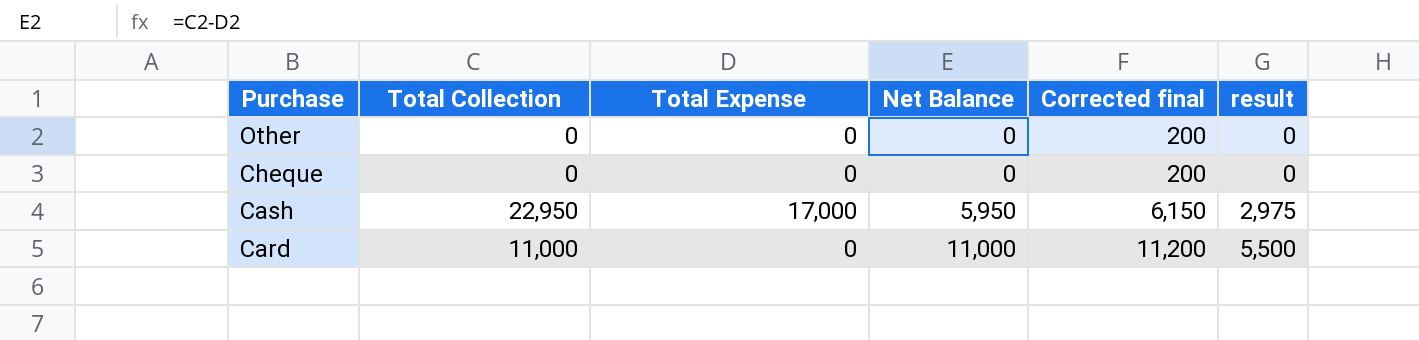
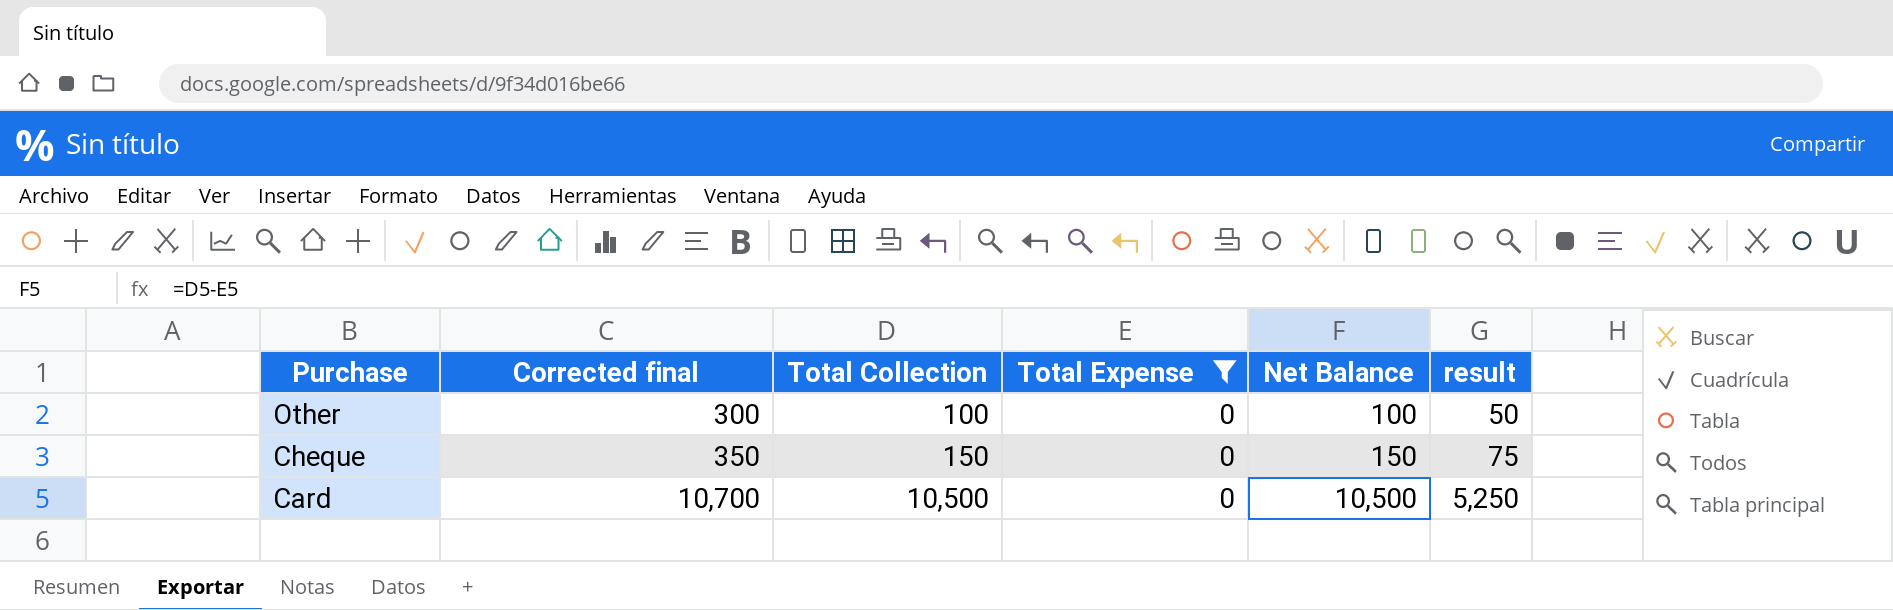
filter: none -> Total Expense = 0
column Corrected final | position: 5 -> 2
Other | Corrected final: 200 -> 300
Other | Total Collection: 0 -> 100
Other | Net Balance: 0 -> 100
Other | result: 0 -> 50
Cheque | Corrected final: 200 -> 350
Cheque | Total Collection: 0 -> 150
Cheque | Net Balance: 0 -> 150
Cheque | result: 0 -> 75
Card | Corrected final: 11,200 -> 10,700
Card | Total Collection: 11,000 -> 10,500
Card | Net Balance: 11,000 -> 10,500
Card | result: 5,500 -> 5,250

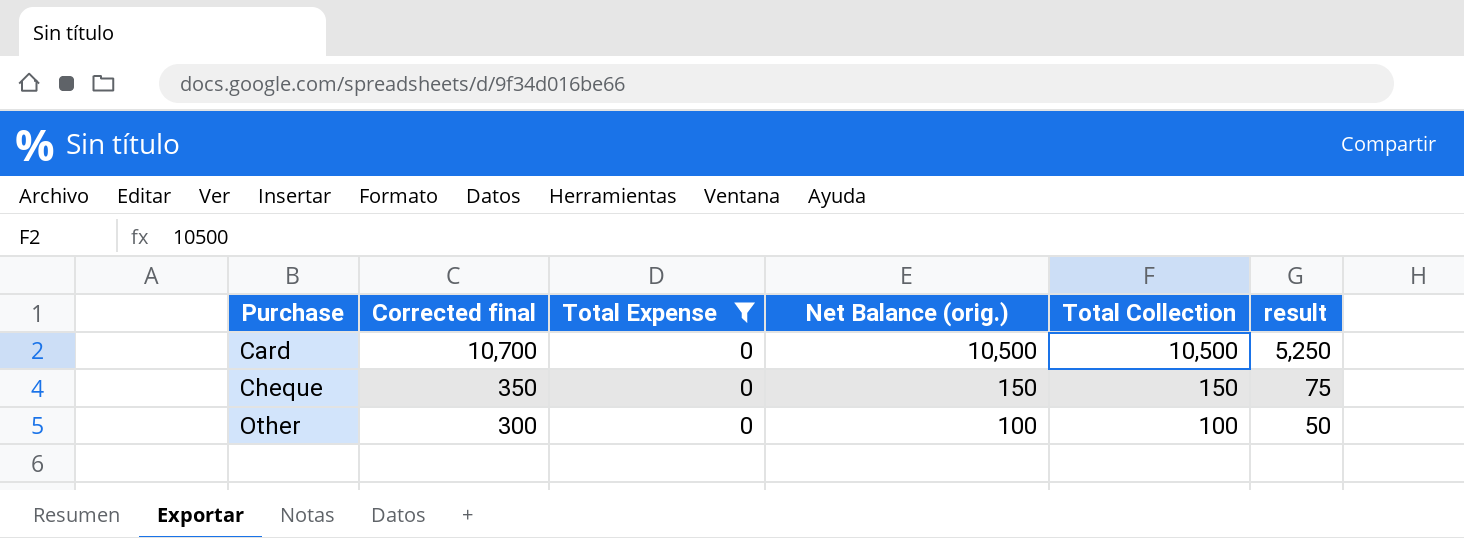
row order: Purchase descending -> Purchase ascending
column name: Net Balance -> Net Balance (orig.)
column Total Collection | position: 3 -> 5

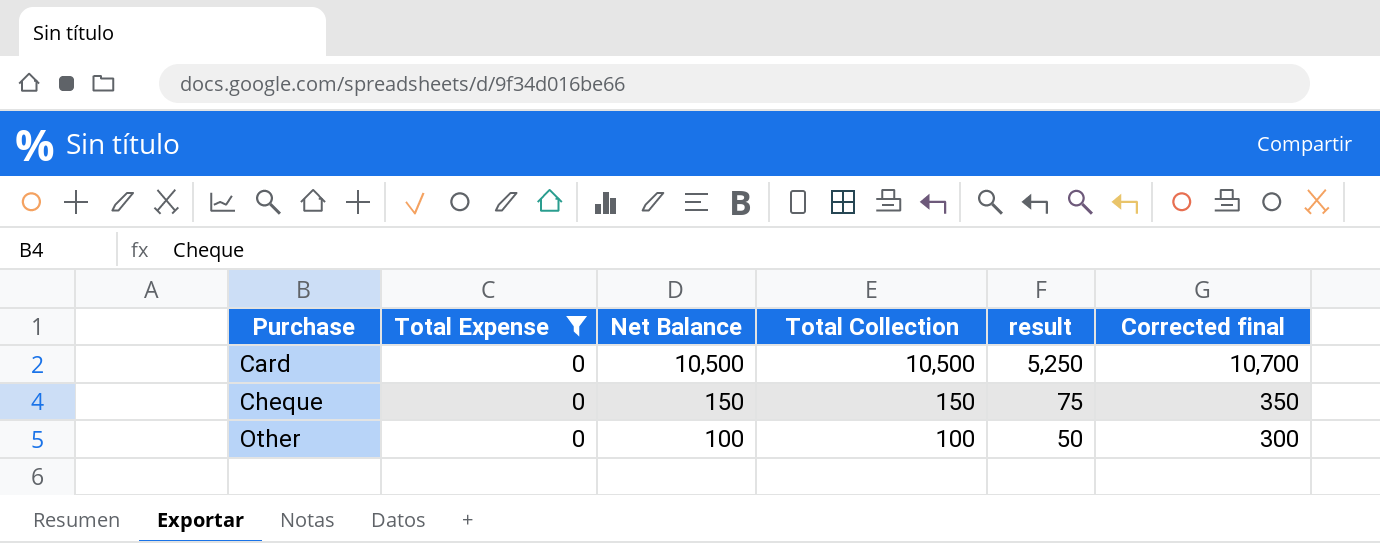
column name: Net Balance (orig.) -> Net Balance
column Corrected final | position: 2 -> 6

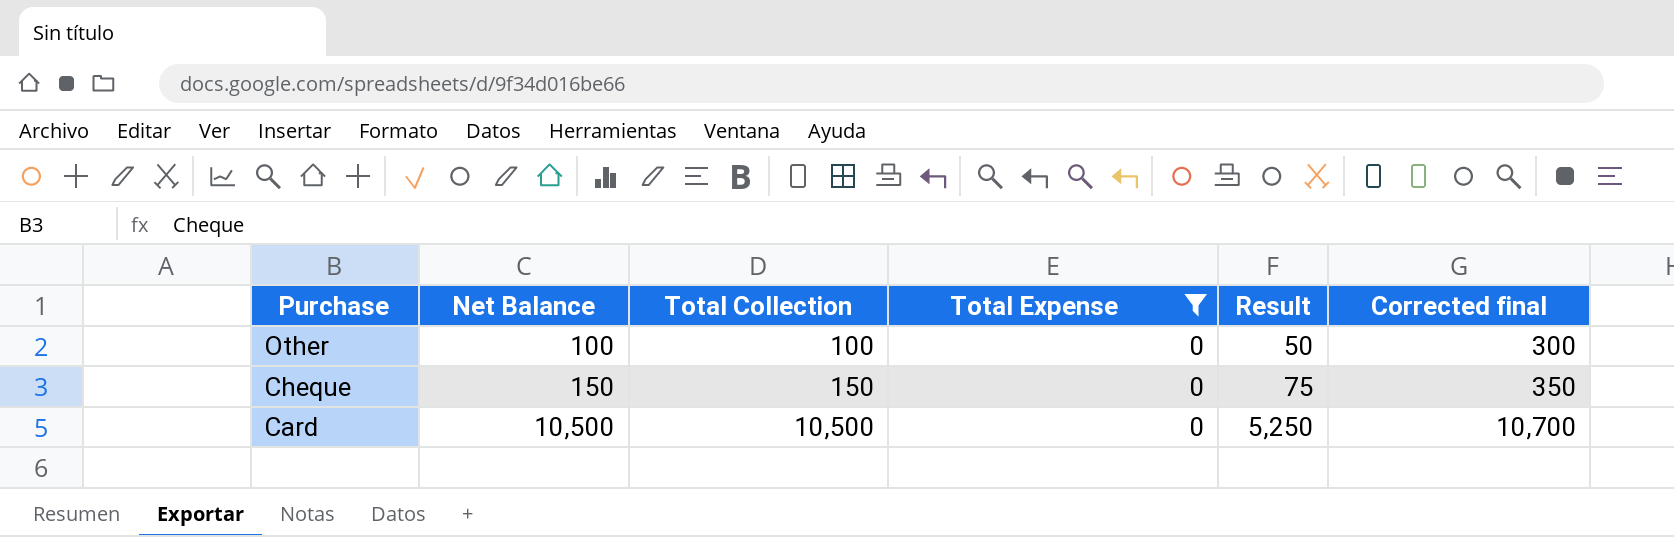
row order: Purchase ascending -> Purchase descending
column Total Expense | position: 2 -> 4
column name: result -> Result

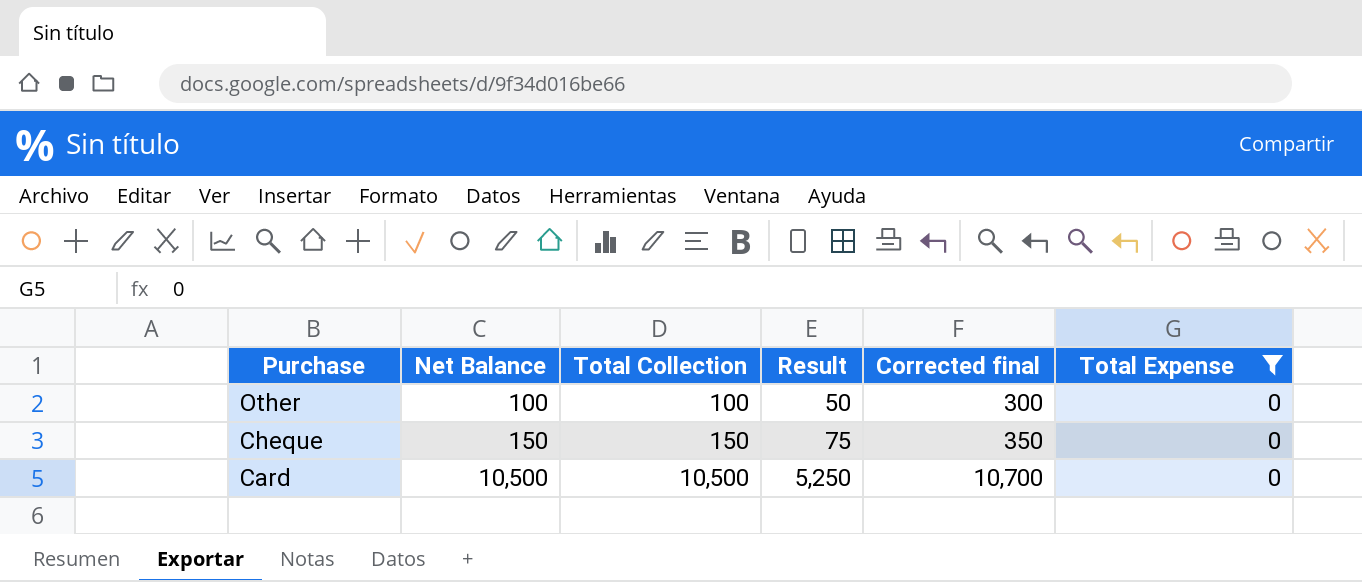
column Total Expense | position: 4 -> 6

